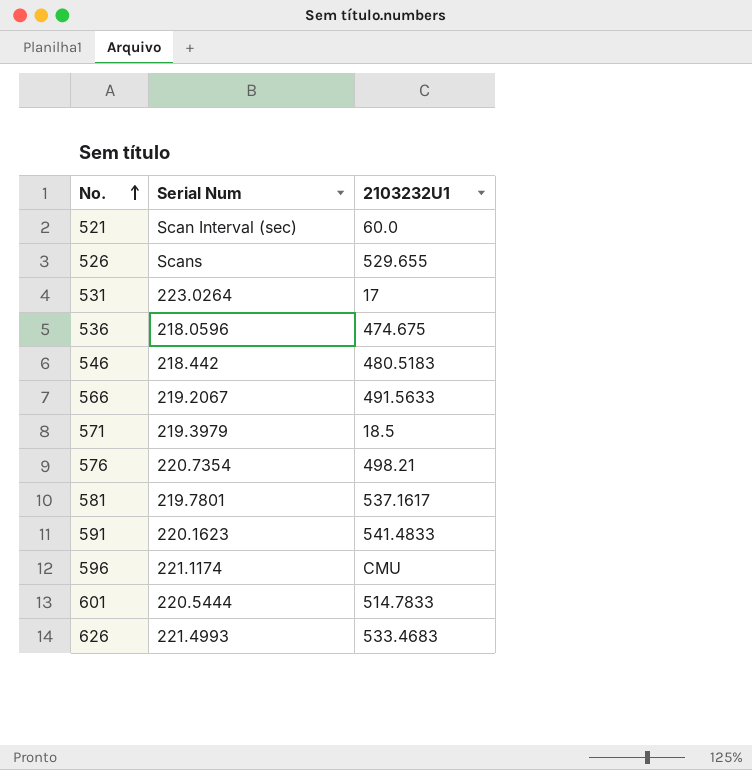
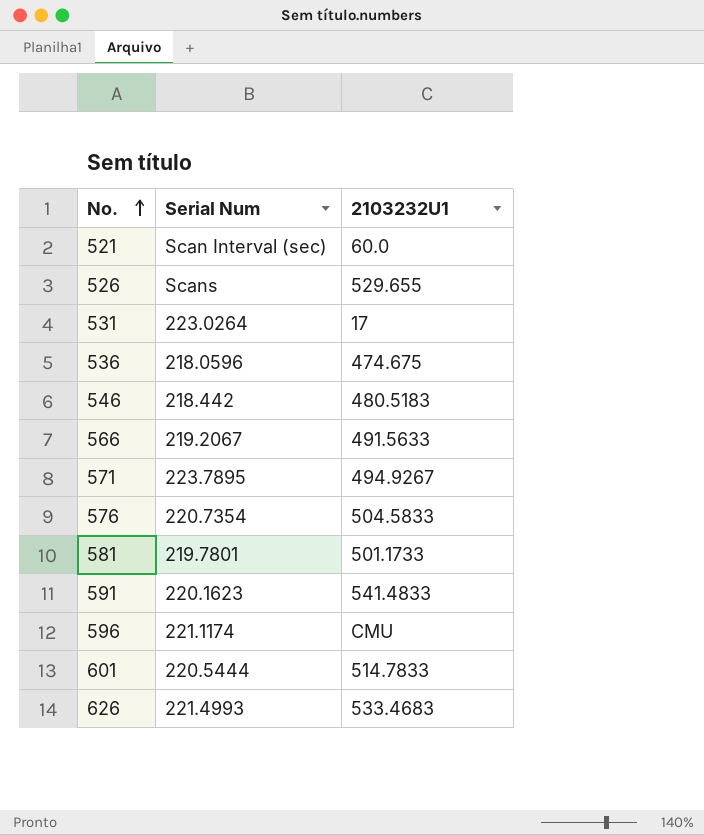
571 | Serial Num: 219.3979 -> 223.7895
571 | 2103232U1: 18.5 -> 494.9267
576 | 2103232U1: 498.21 -> 504.5833
581 | 2103232U1: 537.1617 -> 501.1733

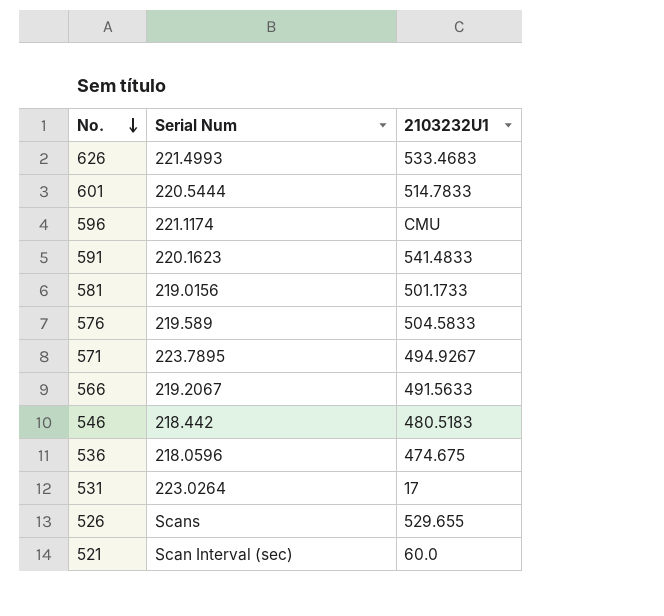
row order: No. ascending -> No. descending
581 | Serial Num: 219.7801 -> 219.0156
576 | Serial Num: 220.7354 -> 219.589

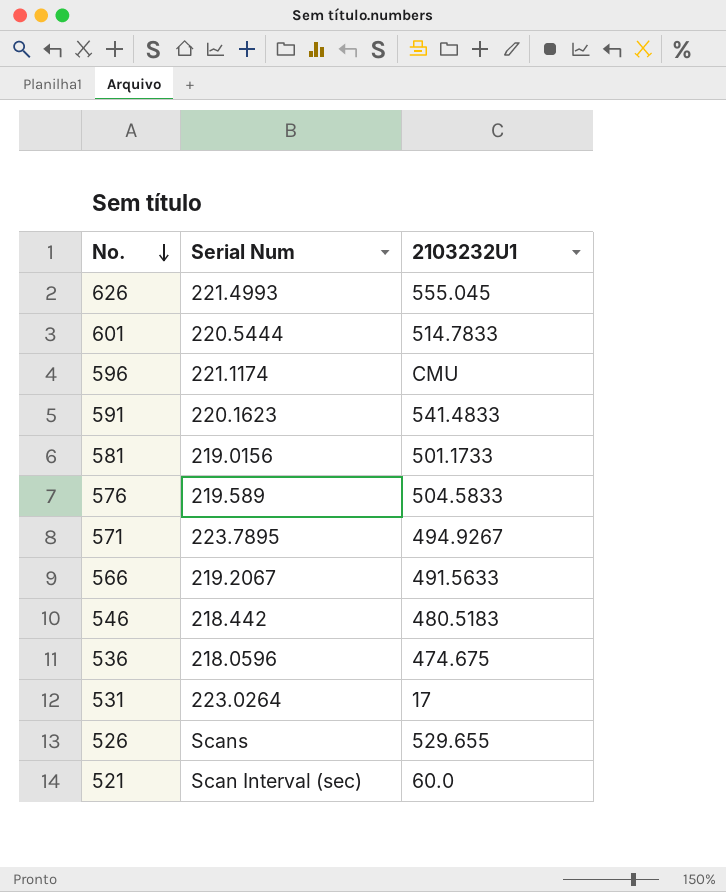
626 | 2103232U1: 533.4683 -> 555.045

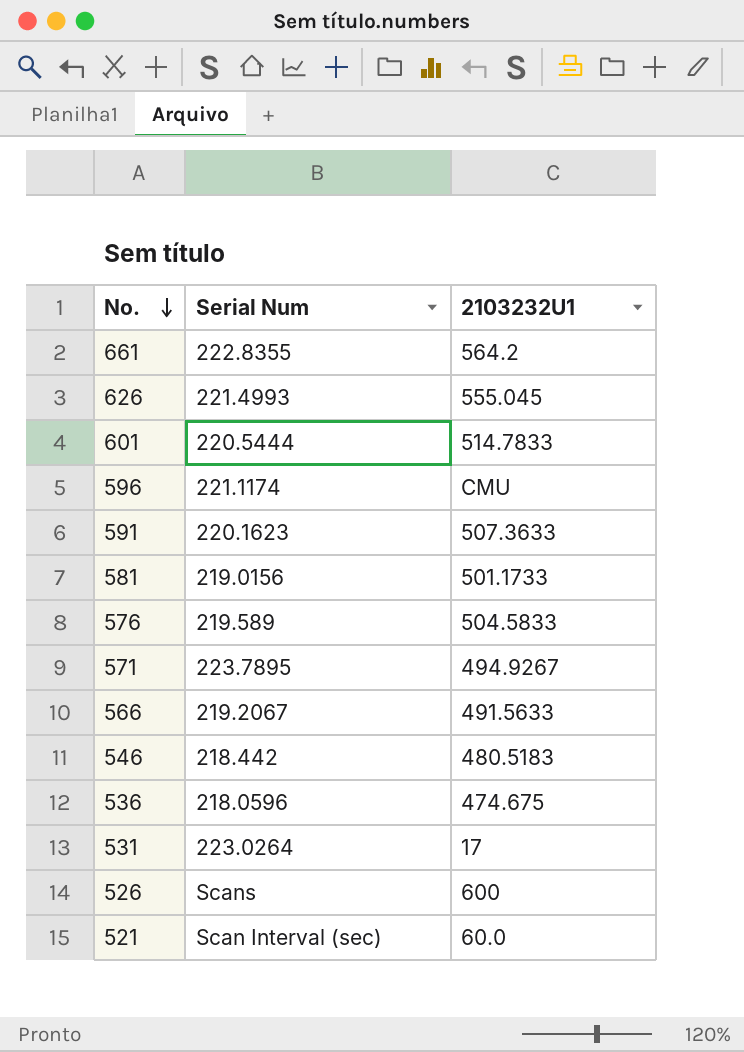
row 661: none -> 222.8355 | 564.2
591 | 2103232U1: 541.4833 -> 507.3633
526 | 2103232U1: 529.655 -> 600

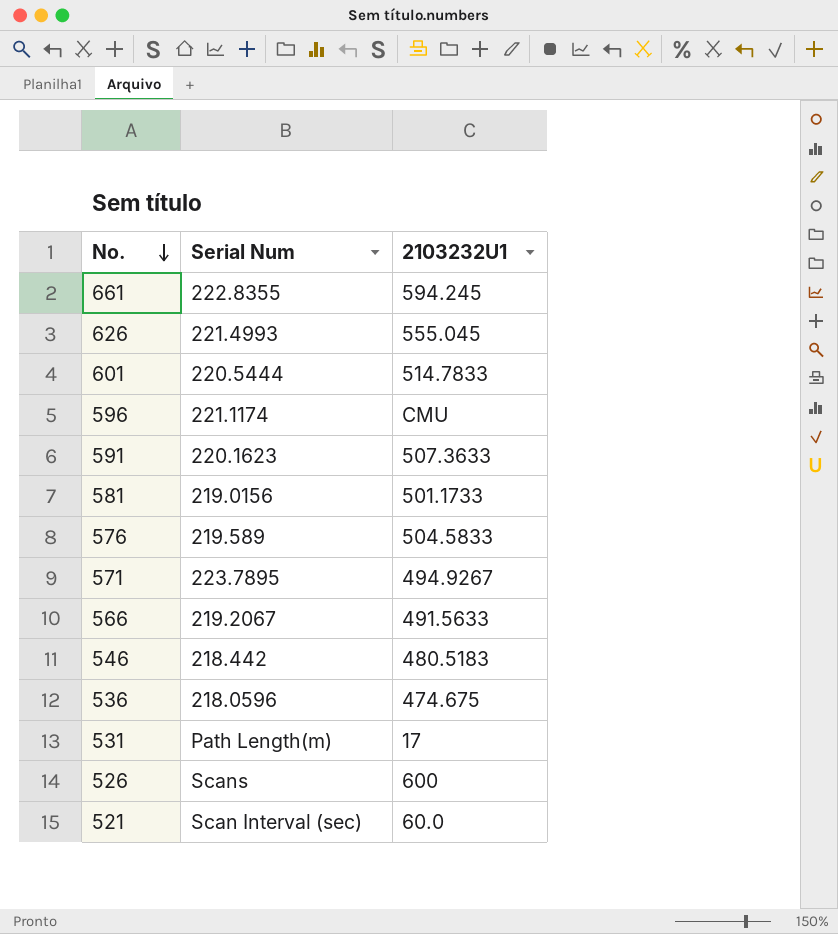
661 | 2103232U1: 564.2 -> 594.245
531 | Serial Num: 223.0264 -> Path Length(m)

